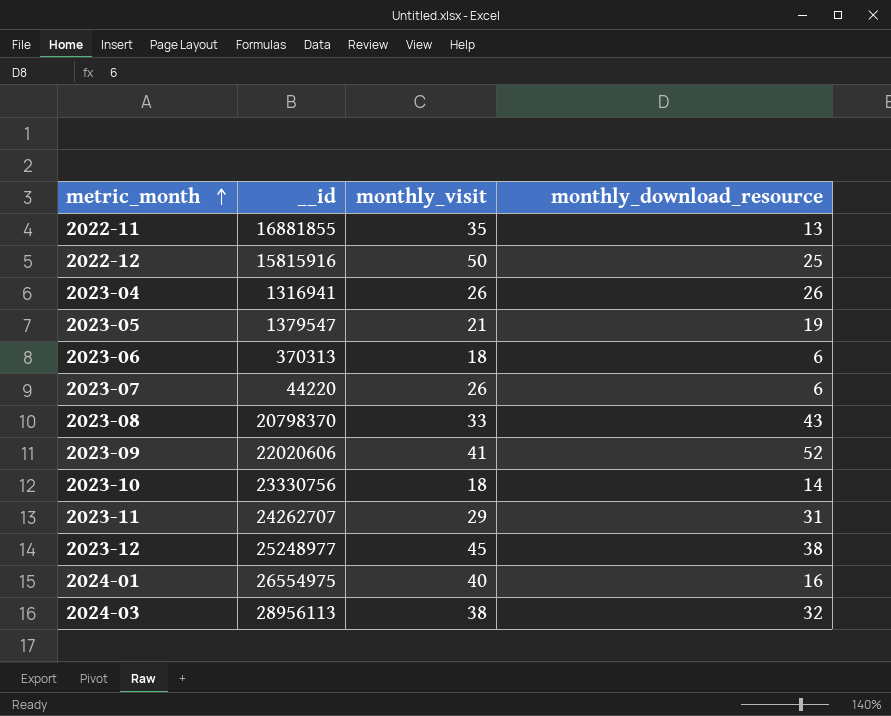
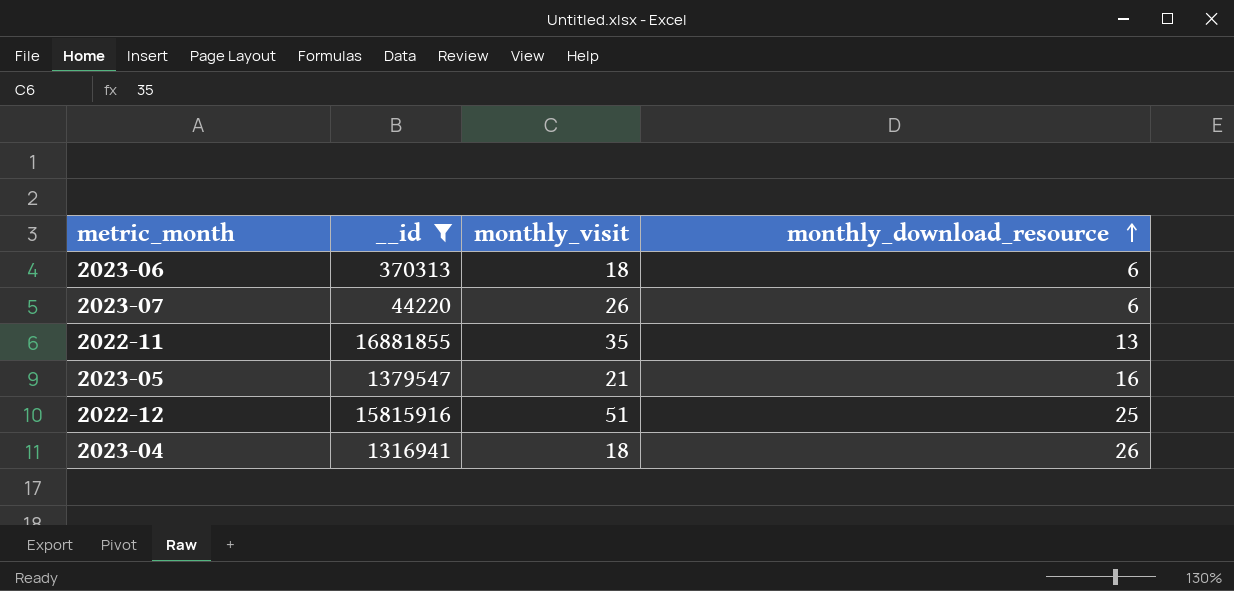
filter: none -> __id <= 16881855
row order: metric_month ascending -> monthly_download_resource ascending
2023-05 | monthly_download_resource: 19 -> 16
2022-12 | monthly_visit: 50 -> 51
2023-04 | monthly_visit: 26 -> 18

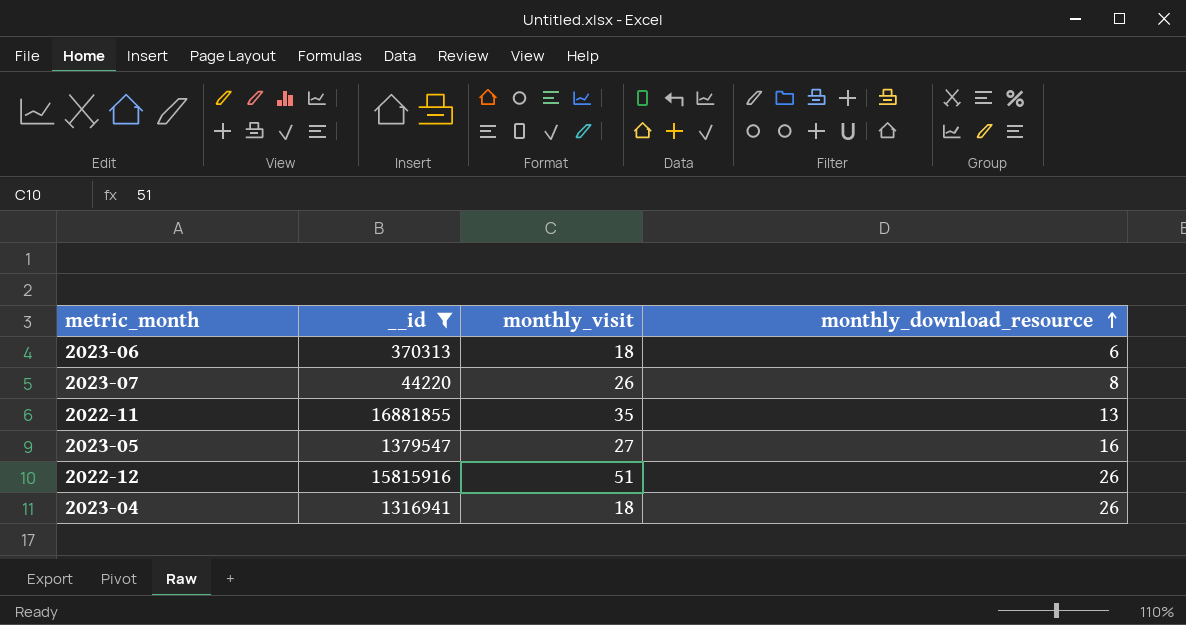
2023-07 | monthly_download_resource: 6 -> 8
2023-05 | monthly_visit: 21 -> 27
2022-12 | monthly_download_resource: 25 -> 26

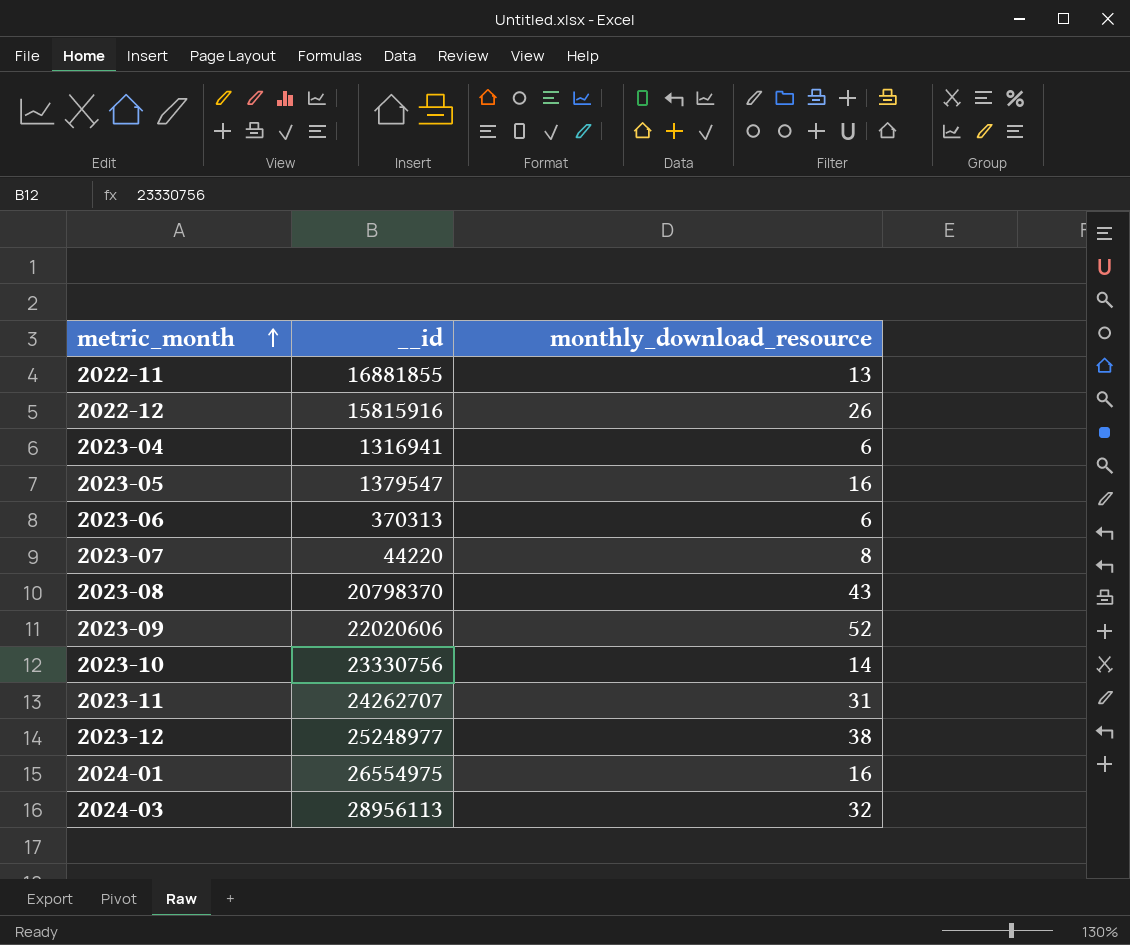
filter: __id <= 16881855 -> none
row order: monthly_download_resource ascending -> metric_month ascending
column monthly_visit | position: 3 -> none
2023-04 | monthly_download_resource: 26 -> 6

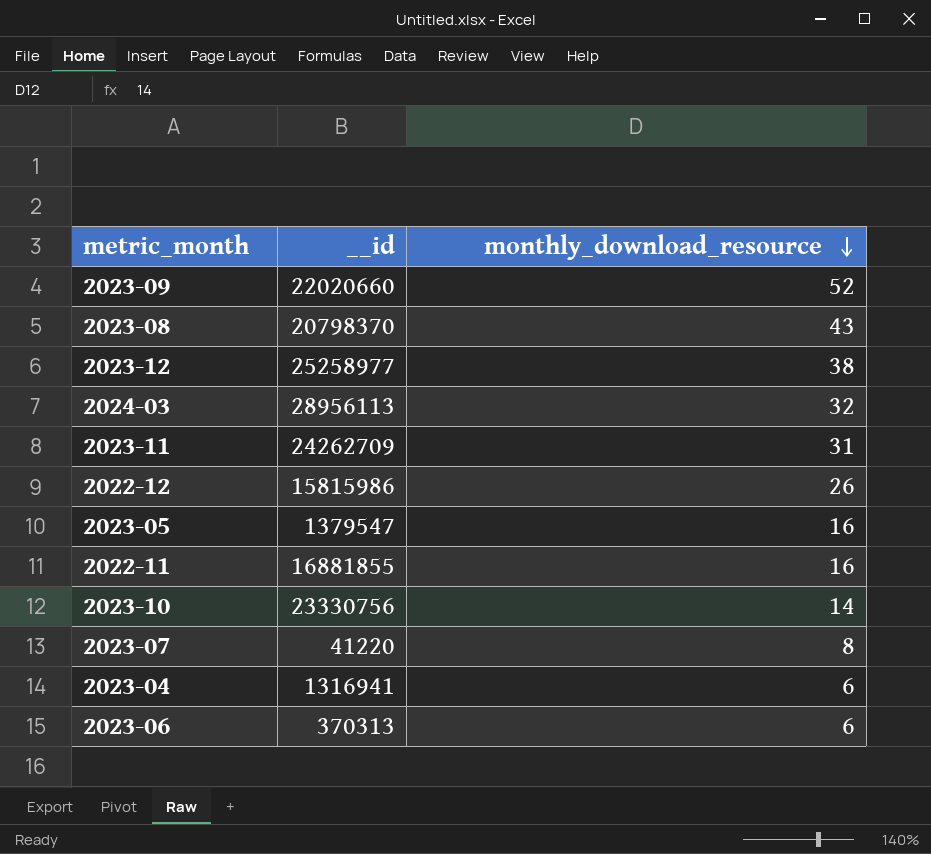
row order: metric_month ascending -> monthly_download_resource descending
row 2024-01: 26554975 | 16 -> none
2023-09 | __id: 22020606 -> 22020660
2023-12 | __id: 25248977 -> 25258977
2023-11 | __id: 24262707 -> 24262709
2022-12 | __id: 15815916 -> 15815986
2022-11 | monthly_download_resource: 13 -> 16
2023-07 | __id: 44220 -> 41220

